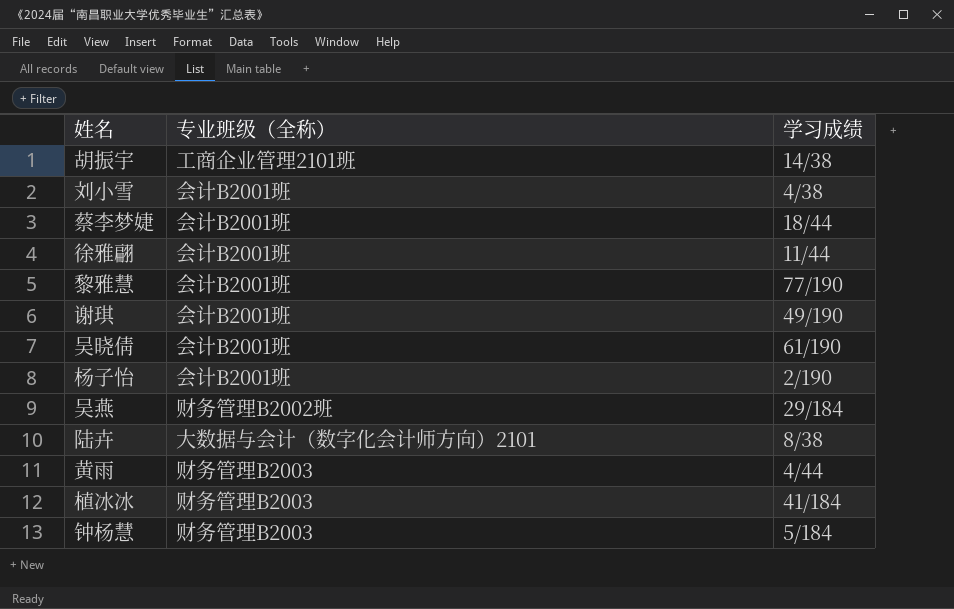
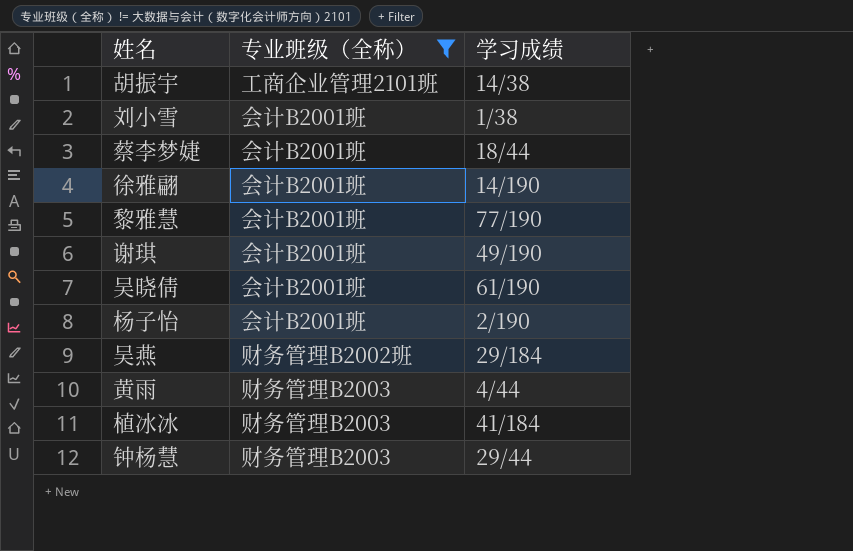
filter: none -> 专业班级（全称） != 大数据与会计（数字化会计师方向）2101
刘小雪 | 学习成绩: 4/38 -> 1/38
徐雅翩 | 学习成绩: 11/44 -> 14/190
钟杨慧 | 学习成绩: 5/184 -> 29/44

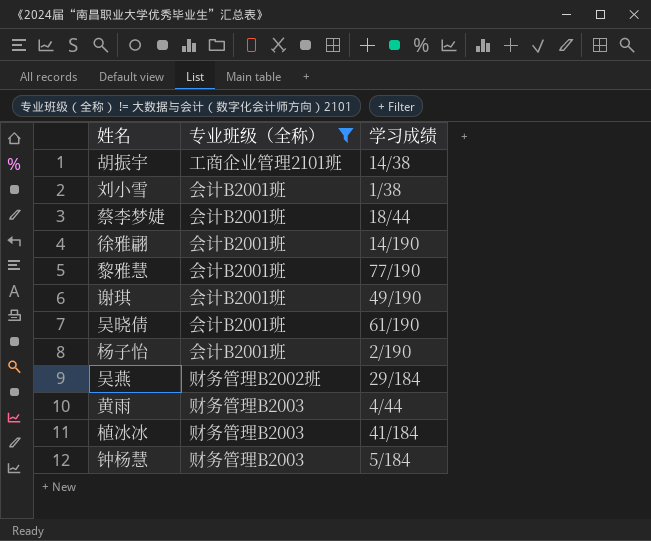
钟杨慧 | 学习成绩: 29/44 -> 5/184

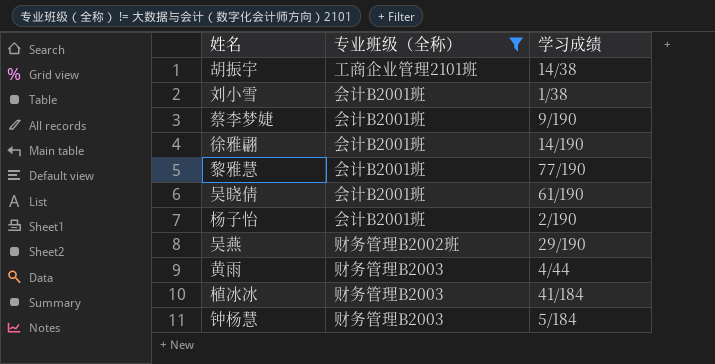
row 谢琪: 会计B2001班 | 49/190 -> none
蔡李梦婕 | 学习成绩: 18/44 -> 9/190
吴燕 | 学习成绩: 29/184 -> 29/190

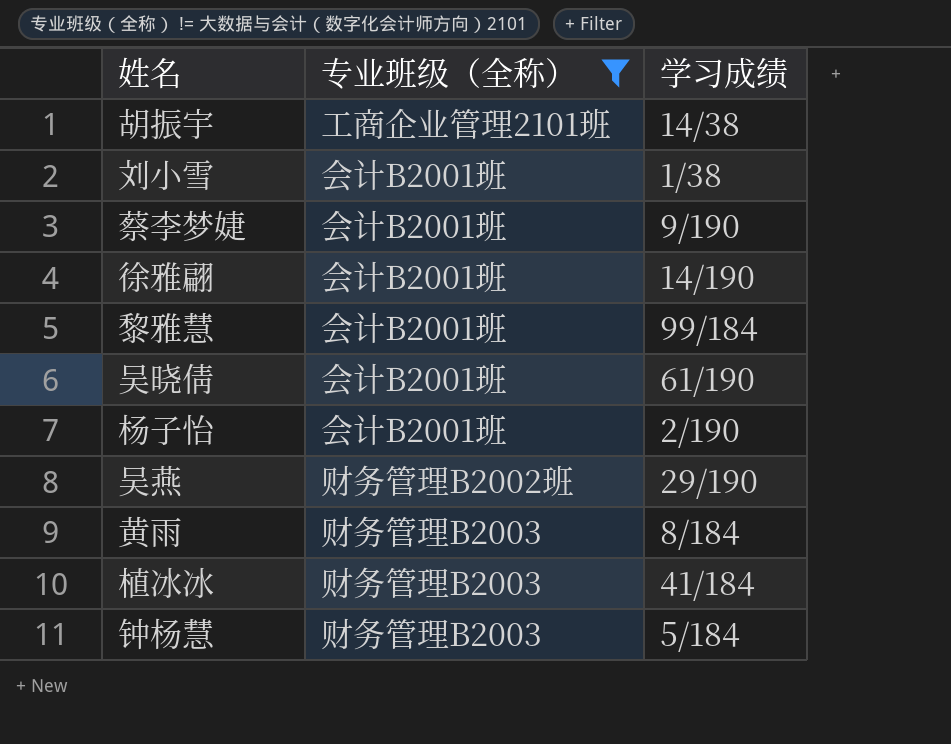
黎雅慧 | 学习成绩: 77/190 -> 99/184
黄雨 | 学习成绩: 4/44 -> 8/184

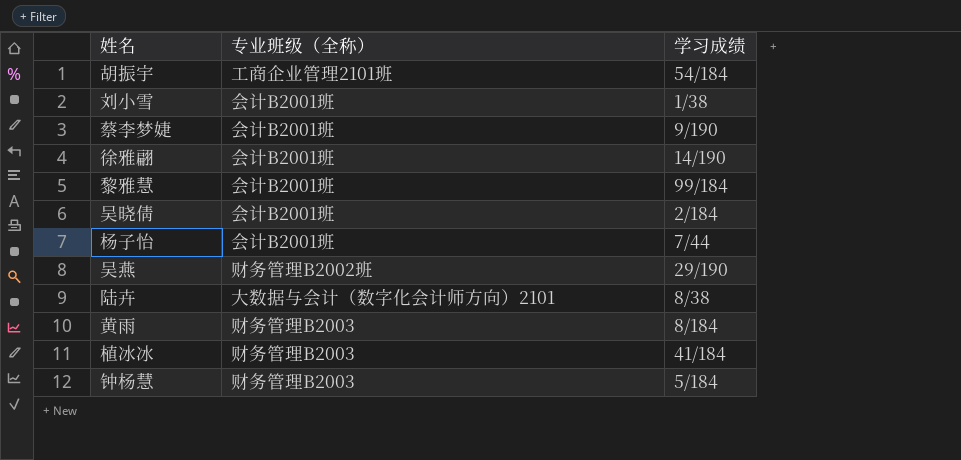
filter: 专业班级（全称） != 大数据与会计（数字化会计师方向）2101 -> none
胡振宇 | 学习成绩: 14/38 -> 54/184
吴晓倩 | 学习成绩: 61/190 -> 2/184
杨子怡 | 学习成绩: 2/190 -> 7/44

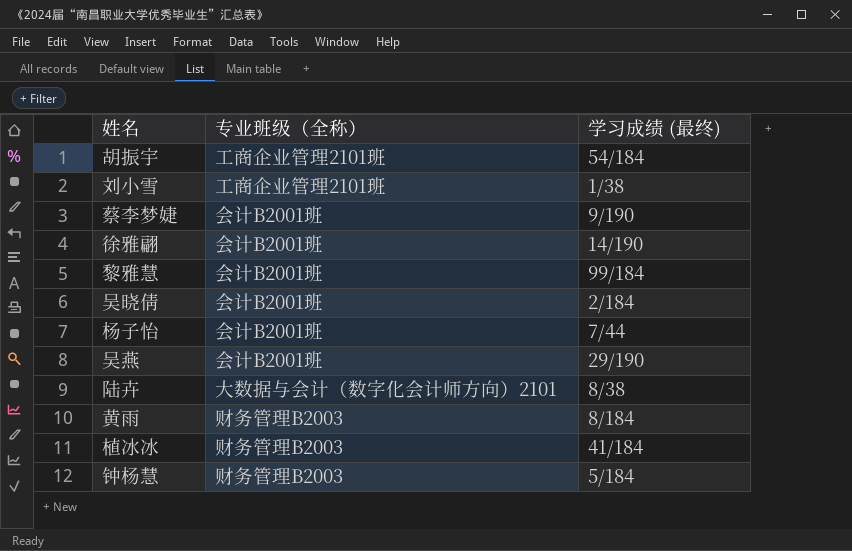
column name: 学习成绩 -> 学习成绩 (最终)
刘小雪 | 专业班级（全称）: 会计B2001班 -> 工商企业管理2101班
吴燕 | 专业班级（全称）: 财务管理B2002班 -> 会计B2001班

